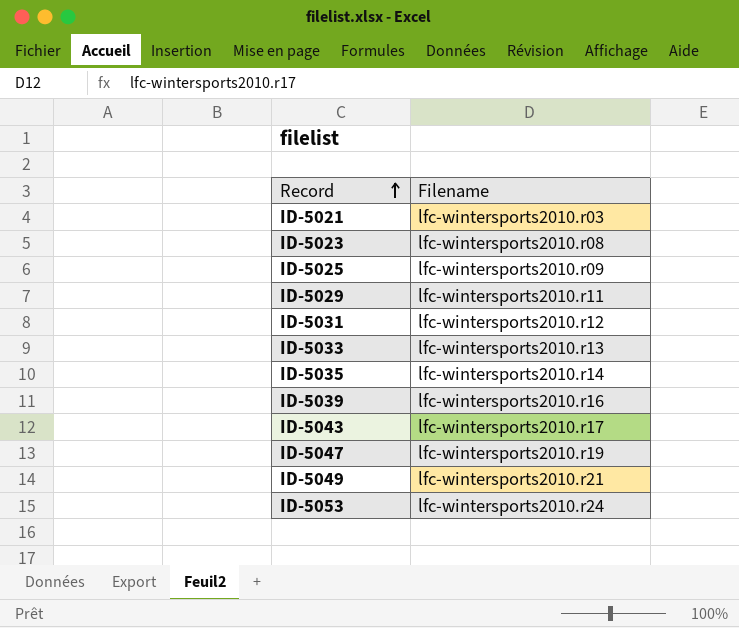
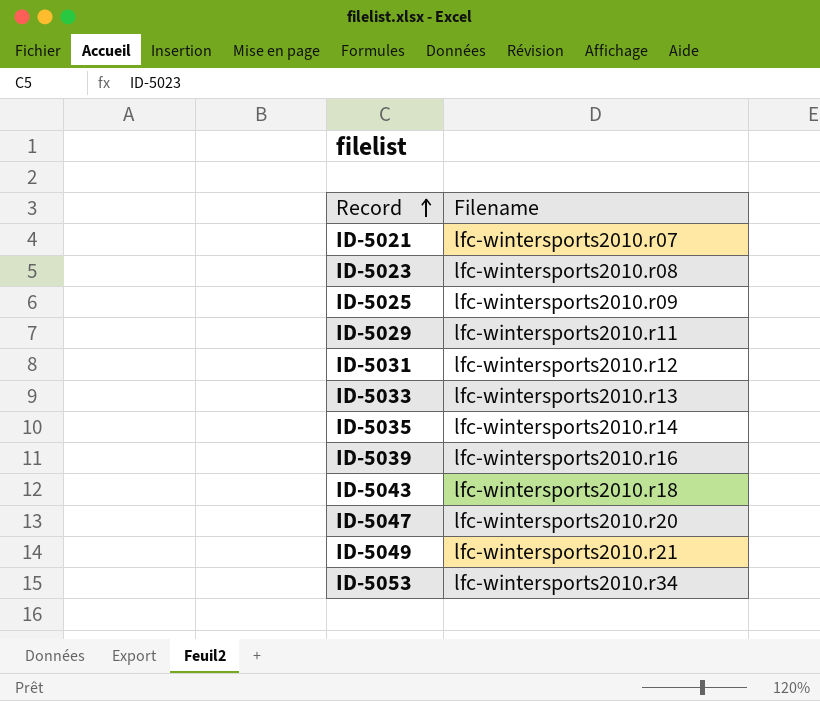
ID-5021 | Filename: lfc-wintersports2010.r03 -> lfc-wintersports2010.r07
ID-5043 | Filename: lfc-wintersports2010.r17 -> lfc-wintersports2010.r18
ID-5047 | Filename: lfc-wintersports2010.r19 -> lfc-wintersports2010.r20
ID-5053 | Filename: lfc-wintersports2010.r24 -> lfc-wintersports2010.r34

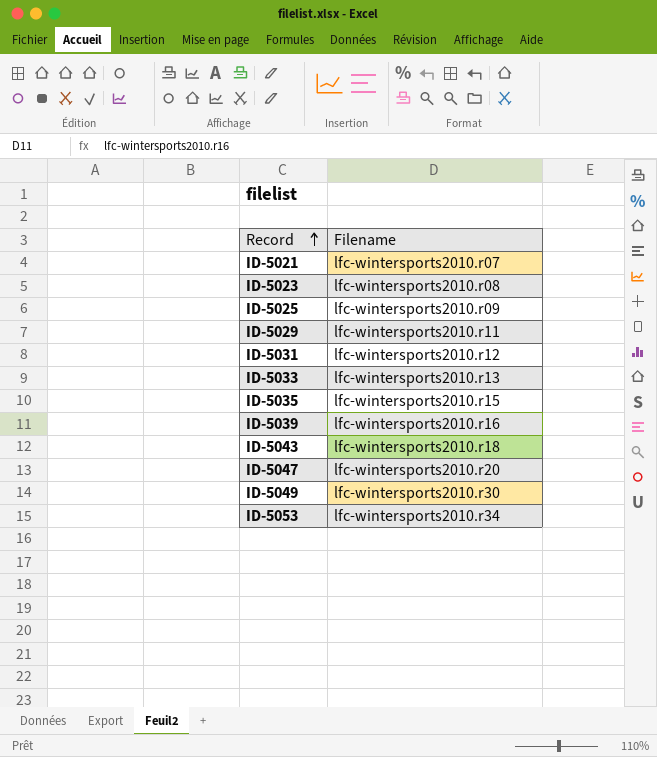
ID-5035 | Filename: lfc-wintersports2010.r14 -> lfc-wintersports2010.r15
ID-5049 | Filename: lfc-wintersports2010.r21 -> lfc-wintersports2010.r30

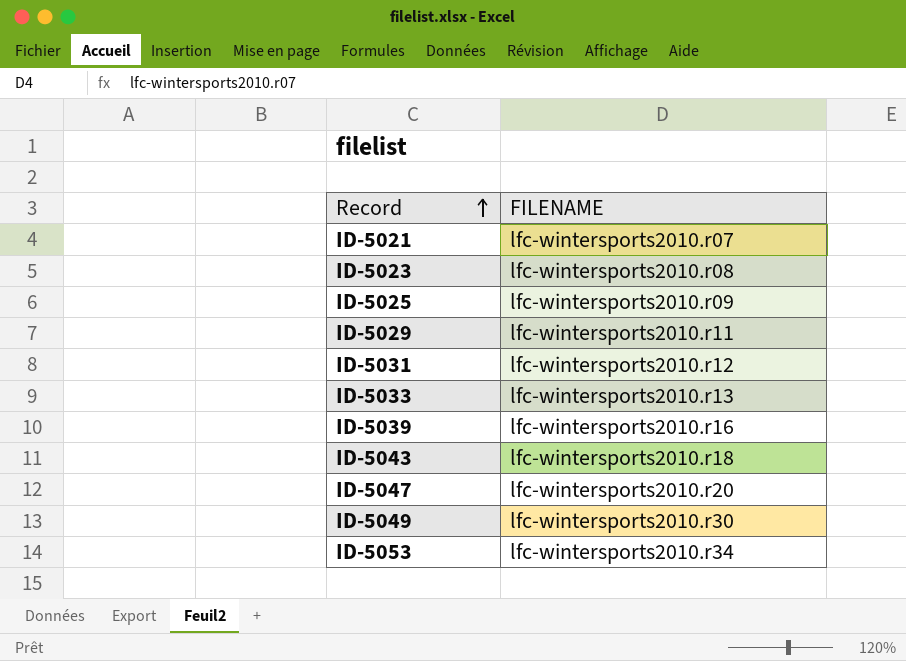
column name: Filename -> FILENAME
row ID-5035: lfc-wintersports2010.r15 -> none

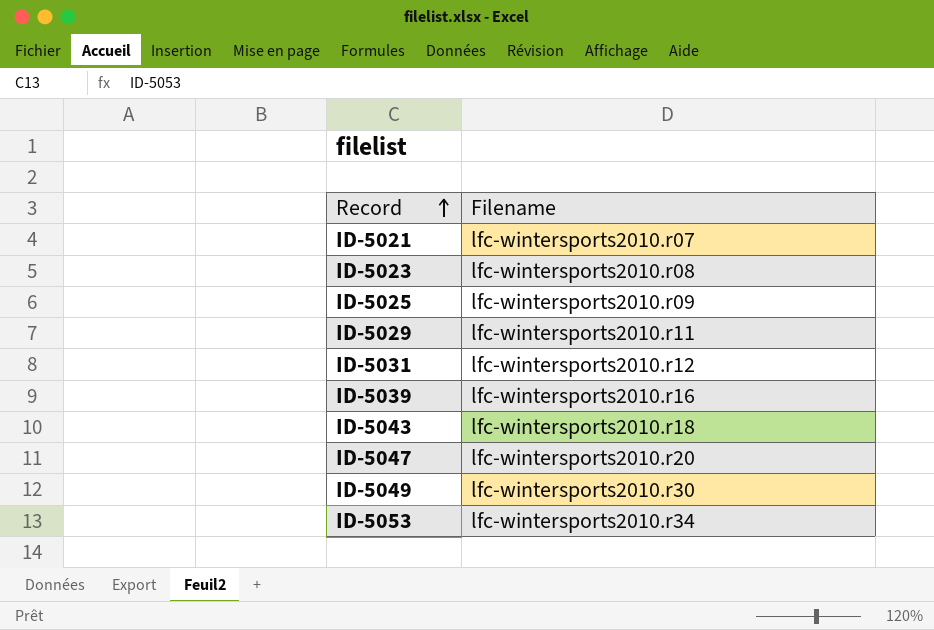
column name: FILENAME -> Filename
row ID-5033: lfc-wintersports2010.r13 -> none

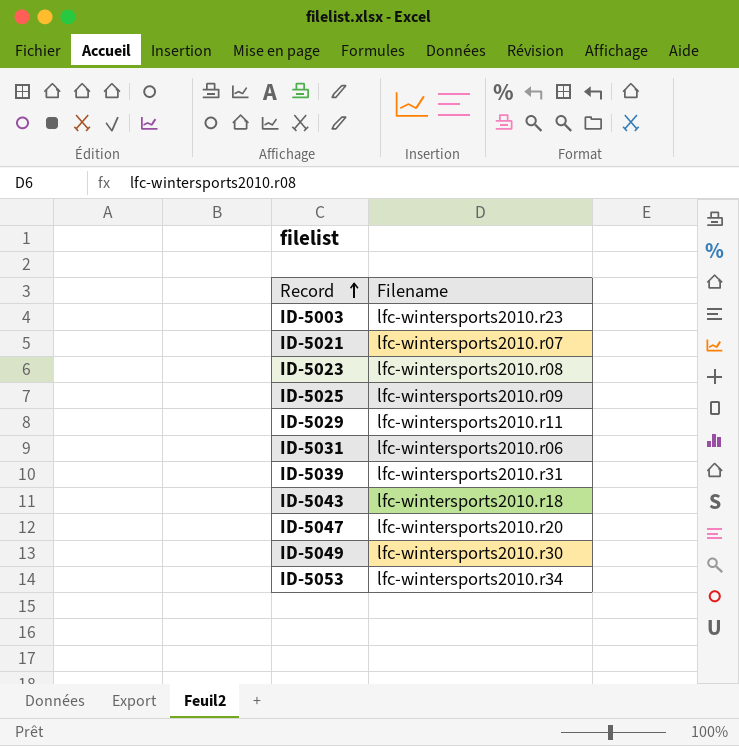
row ID-5003: none -> lfc-wintersports2010.r23
ID-5031 | Filename: lfc-wintersports2010.r12 -> lfc-wintersports2010.r06
ID-5039 | Filename: lfc-wintersports2010.r16 -> lfc-wintersports2010.r31

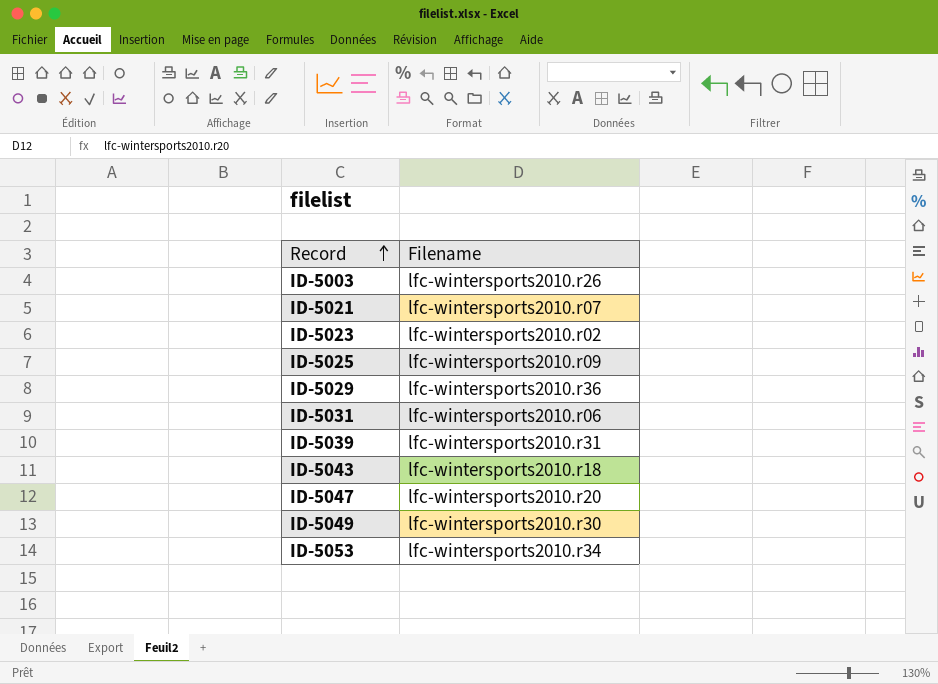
ID-5003 | Filename: lfc-wintersports2010.r23 -> lfc-wintersports2010.r26
ID-5023 | Filename: lfc-wintersports2010.r08 -> lfc-wintersports2010.r02
ID-5029 | Filename: lfc-wintersports2010.r11 -> lfc-wintersports2010.r36

